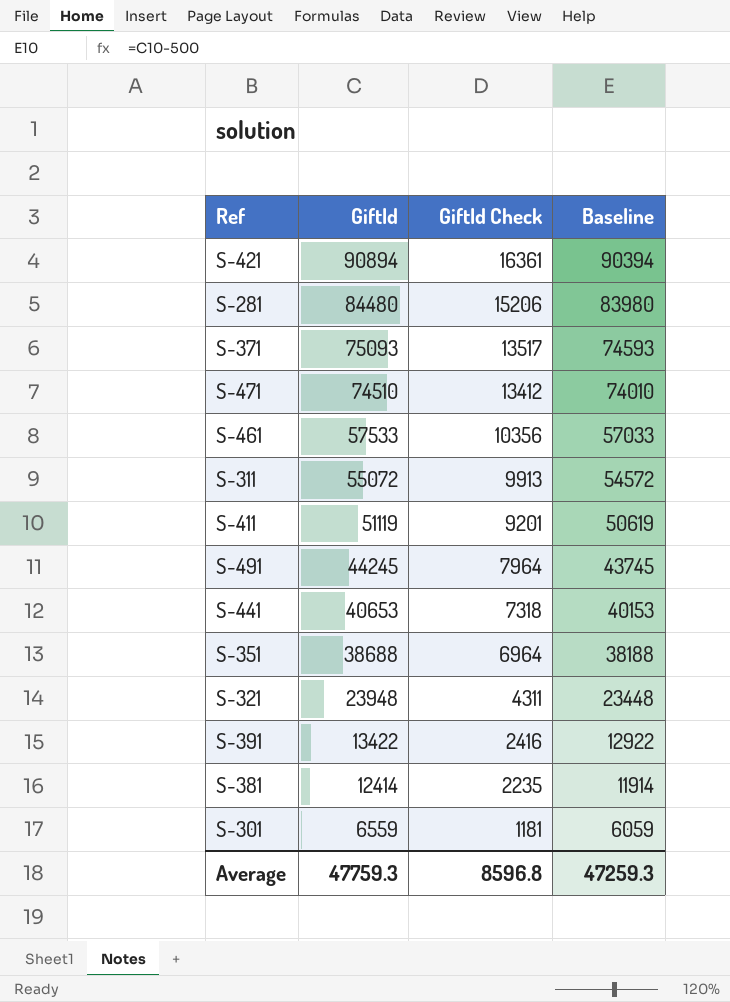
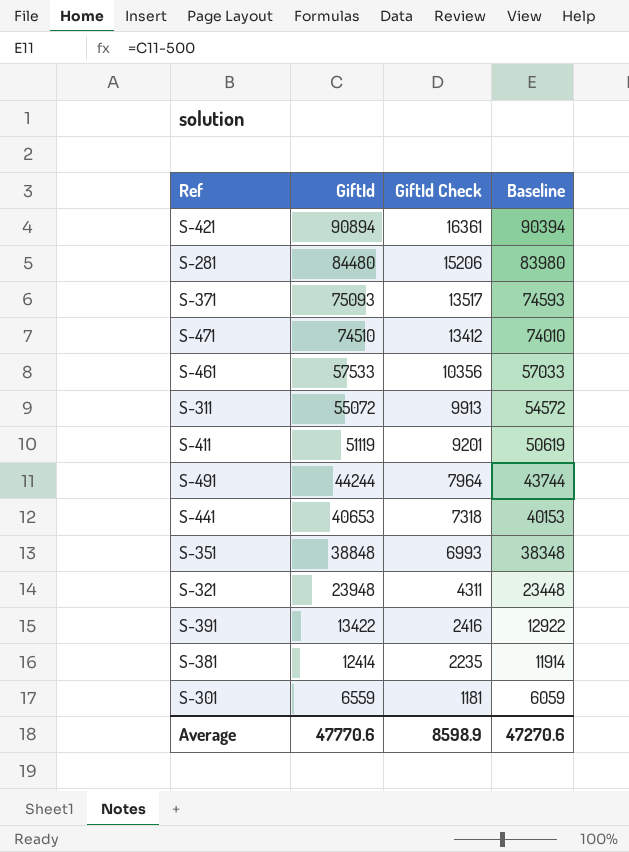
S-491 | GiftId: 44245 -> 44244
S-491 | Baseline: 43745 -> 43744
S-351 | GiftId: 38688 -> 38848
S-351 | GiftId Check: 6964 -> 6993
S-351 | Baseline: 38188 -> 38348
Average | GiftId: 47759.3 -> 47770.6
Average | GiftId Check: 8596.8 -> 8598.9
Average | Baseline: 47259.3 -> 47270.6

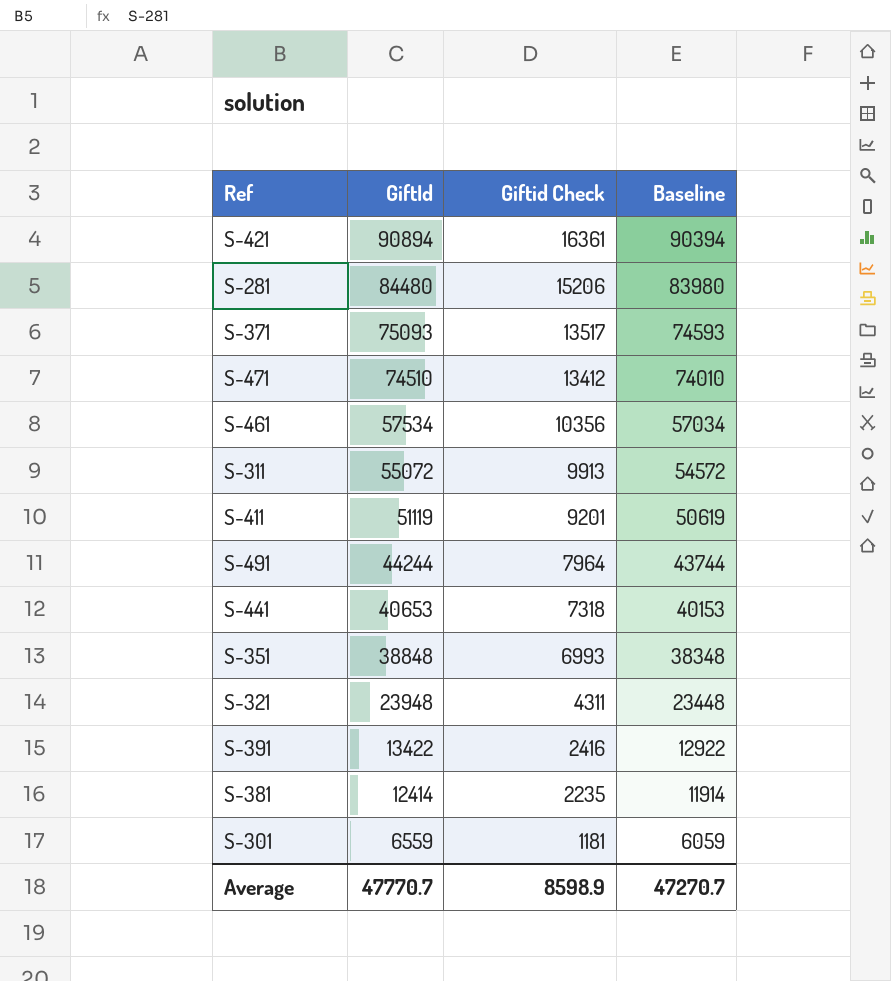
column name: GiftId Check -> Giftid Check
S-461 | GiftId: 57533 -> 57534
S-461 | Baseline: 57033 -> 57034
Average | GiftId: 47770.6 -> 47770.7
Average | Baseline: 47270.6 -> 47270.7

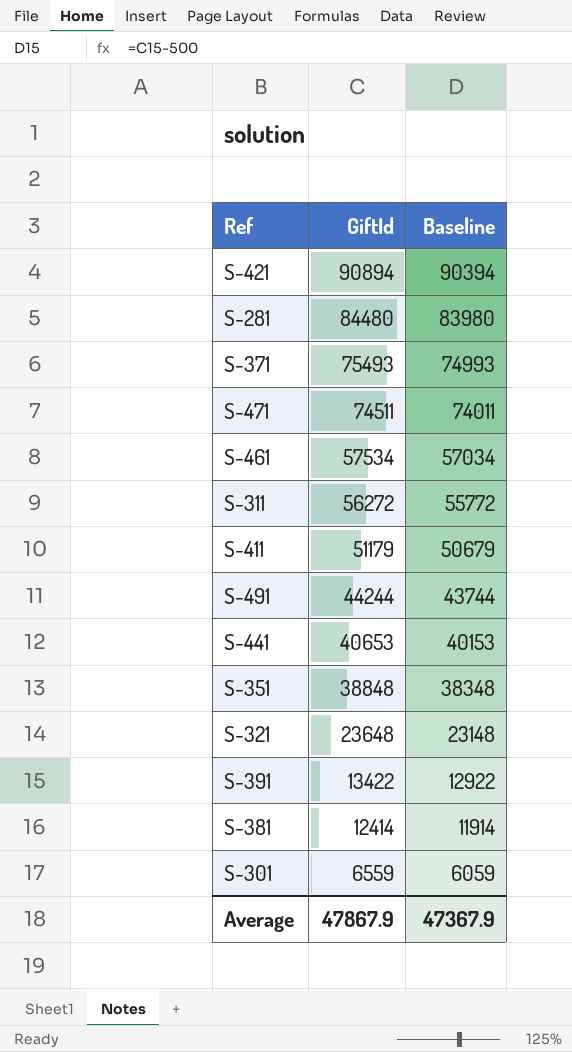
column Giftid Check | formula: [GiftId] * 0.18 -> none
S-371 | GiftId: 75093 -> 75493
S-371 | Baseline: 74593 -> 74993
S-471 | GiftId: 74510 -> 74511
S-471 | Baseline: 74010 -> 74011
S-311 | GiftId: 55072 -> 56272
S-311 | Baseline: 54572 -> 55772
S-411 | GiftId: 51119 -> 51179
S-411 | Baseline: 50619 -> 50679
S-321 | GiftId: 23948 -> 23648
S-321 | Baseline: 23448 -> 23148
Average | GiftId: 47770.7 -> 47867.9
Average | Baseline: 47270.7 -> 47367.9

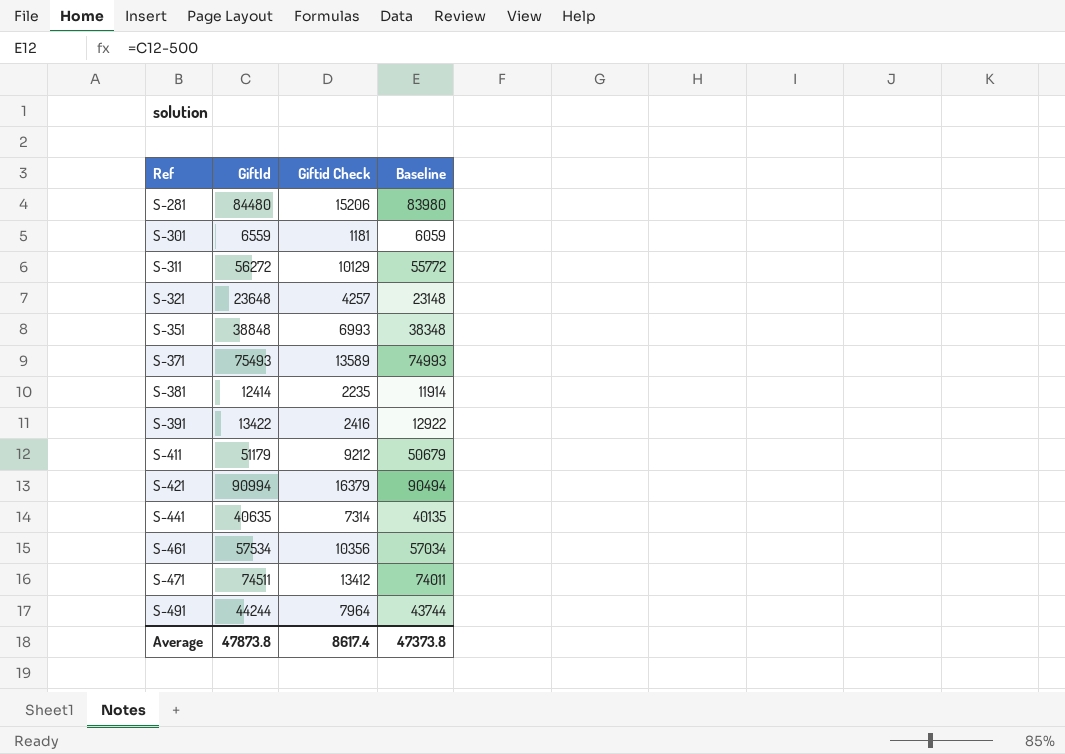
row order: GiftId descending -> Ref ascending
column Giftid Check | formula: none -> [GiftId] * 0.18
S-421 | GiftId: 90894 -> 90994
S-421 | Baseline: 90394 -> 90494
S-441 | GiftId: 40653 -> 40635
S-441 | Baseline: 40153 -> 40135
Average | GiftId: 47867.9 -> 47873.8
Average | Baseline: 47367.9 -> 47373.8

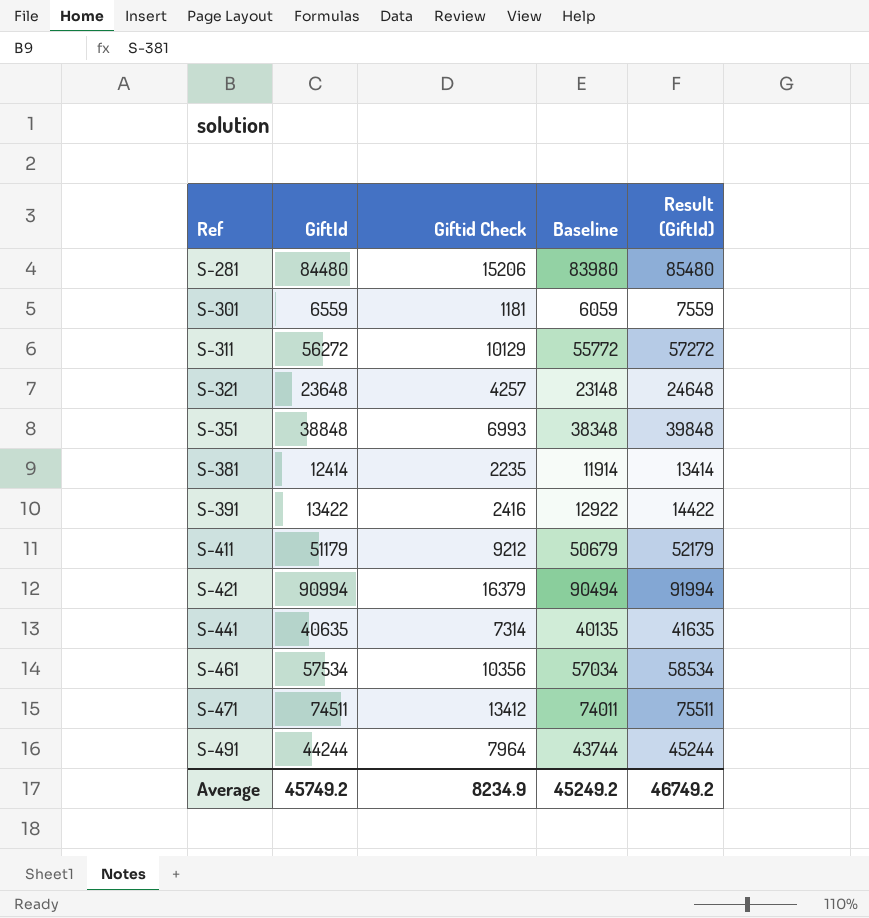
column Result (GiftId) | formula: none -> [GiftId] + 1000
row S-371: 75493 | 13589 | 74993 -> none
Average | GiftId: 47873.8 -> 45749.2
Average | Giftid Check: 8617.4 -> 8234.9
Average | Baseline: 47373.8 -> 45249.2

